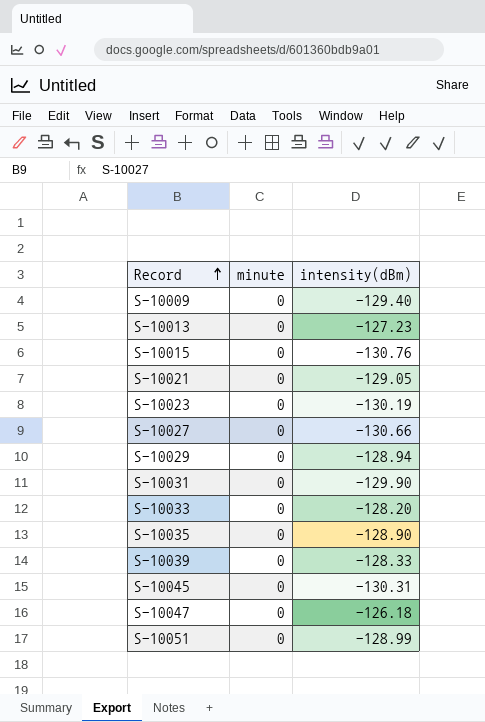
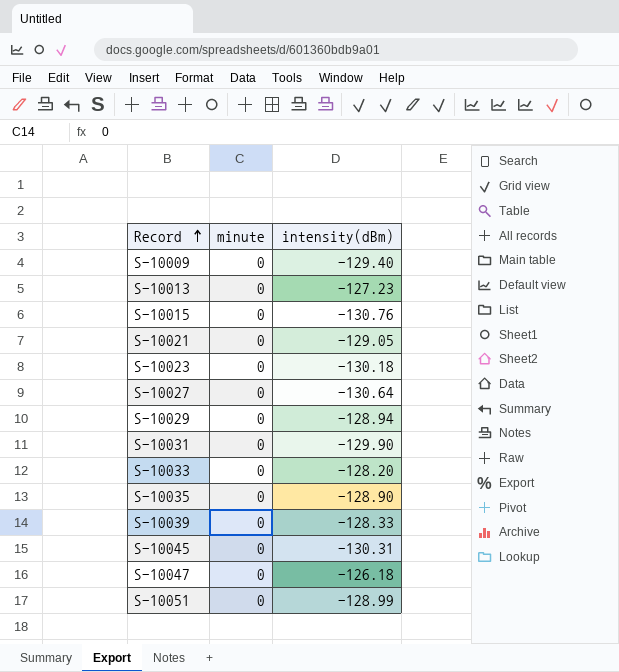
S-10023 | intensity(dBm): -130.19 -> -130.18
S-10027 | intensity(dBm): -130.66 -> -130.64

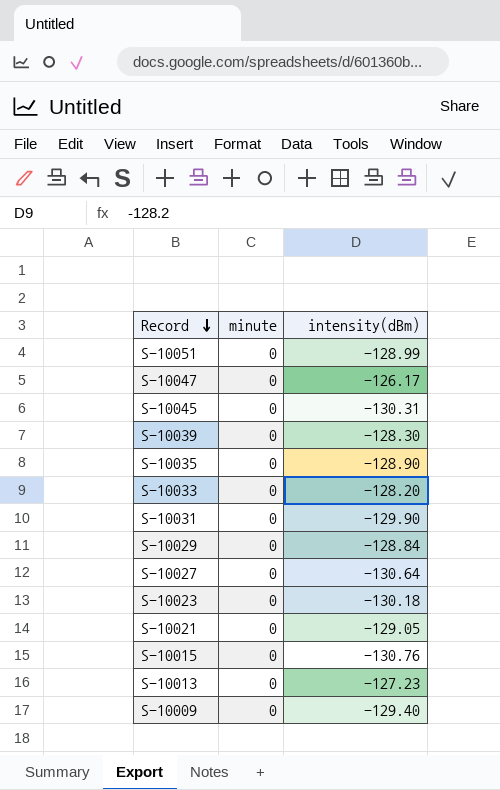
row order: Record ascending -> Record descending
S-10047 | intensity(dBm): -126.18 -> -126.17
S-10039 | intensity(dBm): -128.33 -> -128.30
S-10029 | intensity(dBm): -128.94 -> -128.84

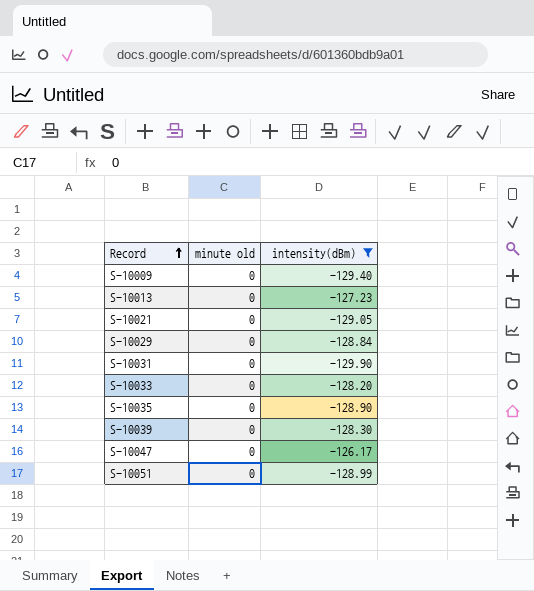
filter: none -> intensity(dBm) >= -129.90
row order: Record descending -> Record ascending
column name: minute -> minute old

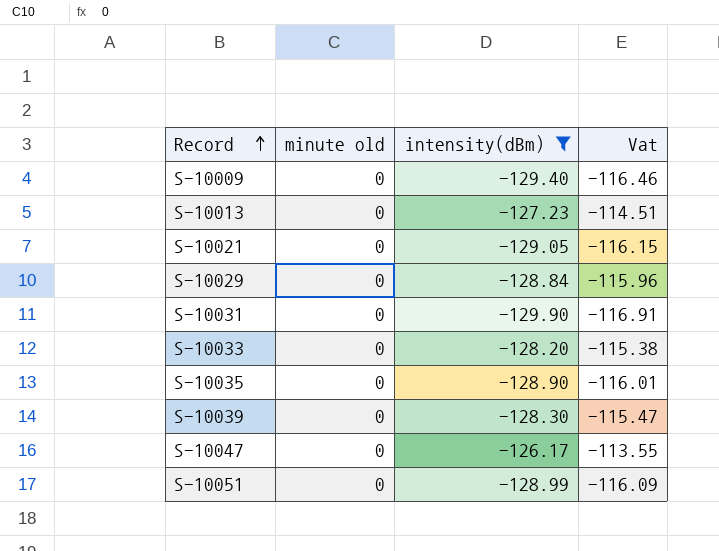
column Vat | formula: none -> [intensity(dBm)] * 0.9

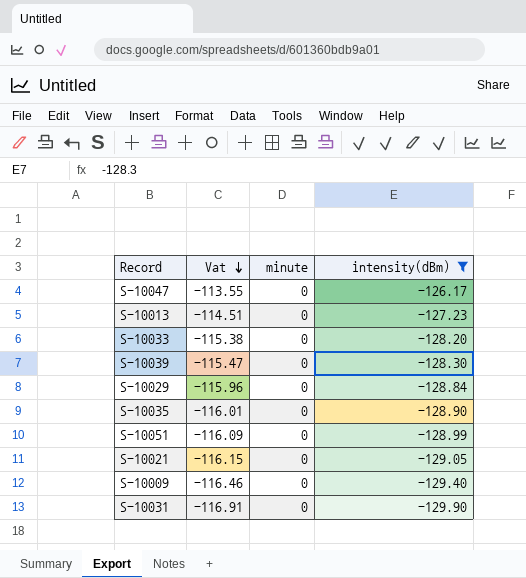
row order: Record ascending -> Vat descending
column Vat | position: 4 -> 2
column name: minute old -> minute

